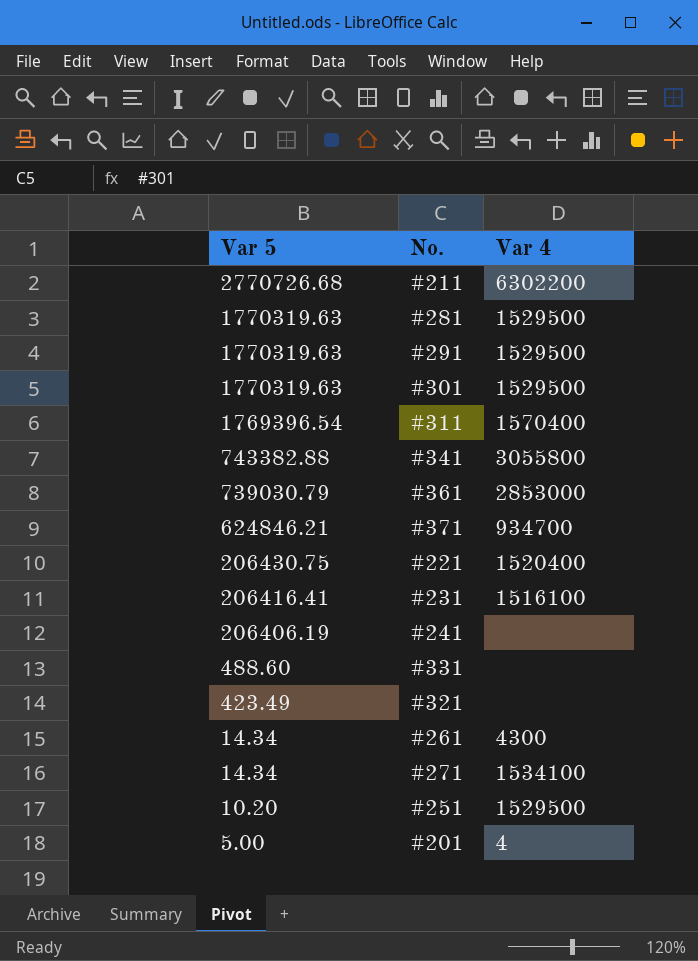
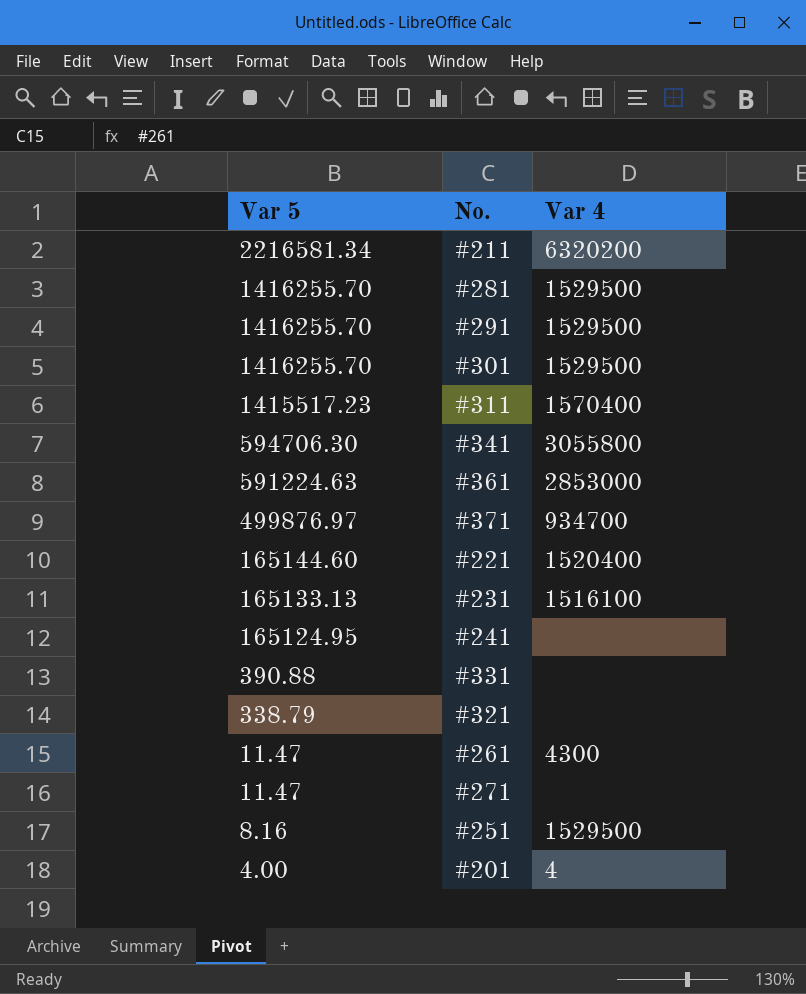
#211 | Var 5: 2770726.68 -> 2216581.34
#211 | Var 4: 6302200 -> 6320200
#281 | Var 5: 1770319.63 -> 1416255.70
#291 | Var 5: 1770319.63 -> 1416255.70
#301 | Var 5: 1770319.63 -> 1416255.70
#311 | Var 5: 1769396.54 -> 1415517.23
#341 | Var 5: 743382.88 -> 594706.30
#361 | Var 5: 739030.79 -> 591224.63
#371 | Var 5: 624846.21 -> 499876.97
#221 | Var 5: 206430.75 -> 165144.60
#231 | Var 5: 206416.41 -> 165133.13
#241 | Var 5: 206406.19 -> 165124.95
#331 | Var 5: 488.60 -> 390.88
#321 | Var 5: 423.49 -> 338.79
#261 | Var 5: 14.34 -> 11.47
#271 | Var 5: 14.34 -> 11.47
#271 | Var 4: 1534100 -> none
#251 | Var 5: 10.20 -> 8.16
#201 | Var 5: 5.00 -> 4.00

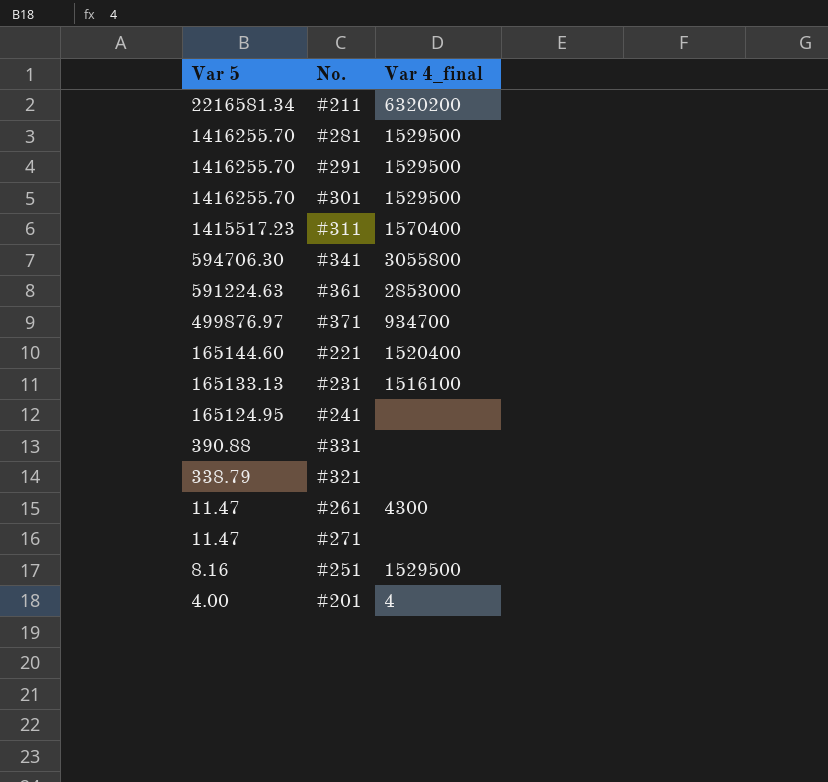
column name: Var 4 -> Var 4_final

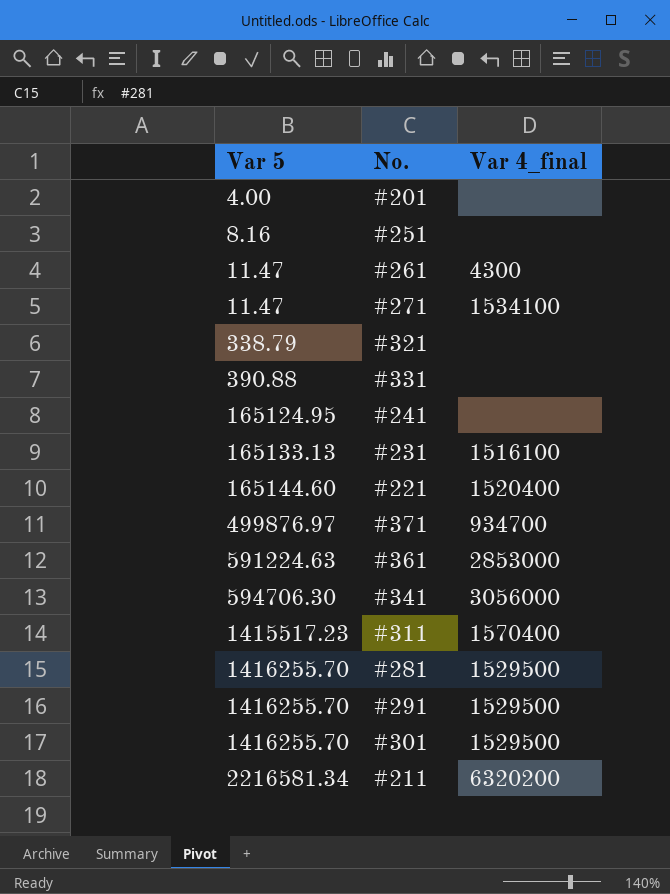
row order: Var 5 descending -> Var 5 ascending
#201 | Var 4_final: 4 -> none
#251 | Var 4_final: 1529500 -> none
#271 | Var 4_final: none -> 1534100
#341 | Var 4_final: 3055800 -> 3056000

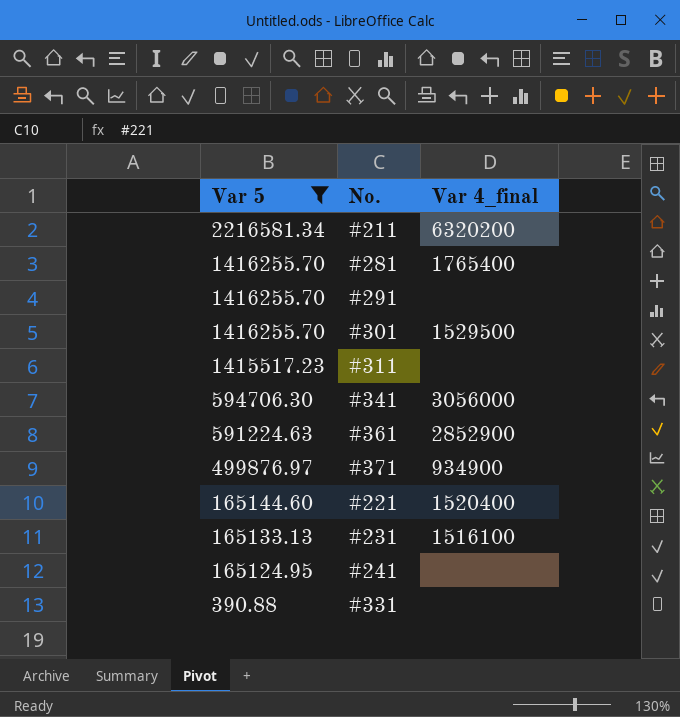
filter: none -> Var 5 >= 390.88
row order: Var 5 ascending -> Var 5 descending
#281 | Var 4_final: 1529500 -> 1765400
#291 | Var 4_final: 1529500 -> none
#311 | Var 4_final: 1570400 -> none
#361 | Var 4_final: 2853000 -> 2852900
#371 | Var 4_final: 934700 -> 934900

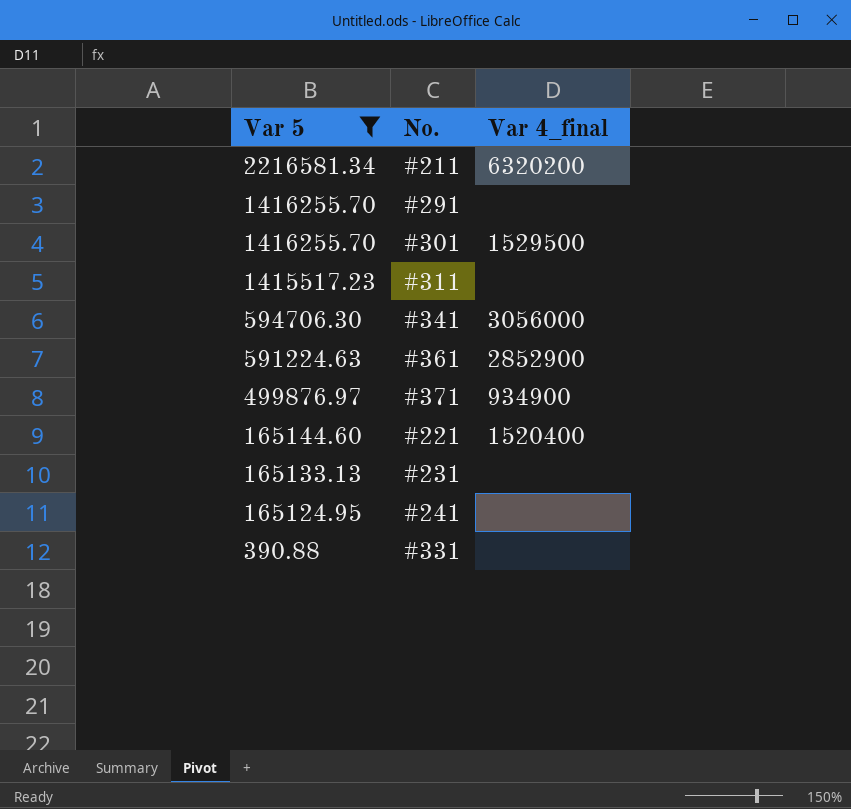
row #281: 1416255.70 | 1765400 -> none
#231 | Var 4_final: 1516100 -> none

